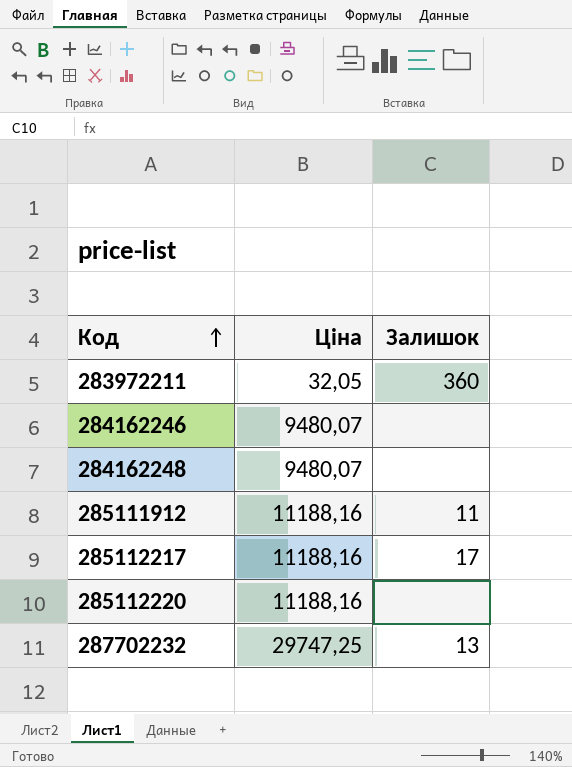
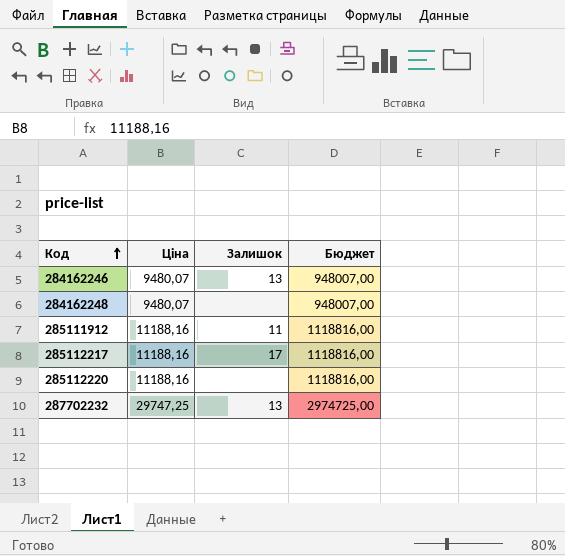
column Бюджет | formula: none -> [Ціна] * 100
row 283972211: 32,05 | 360 -> none
284162246 | Залишок: none -> 13

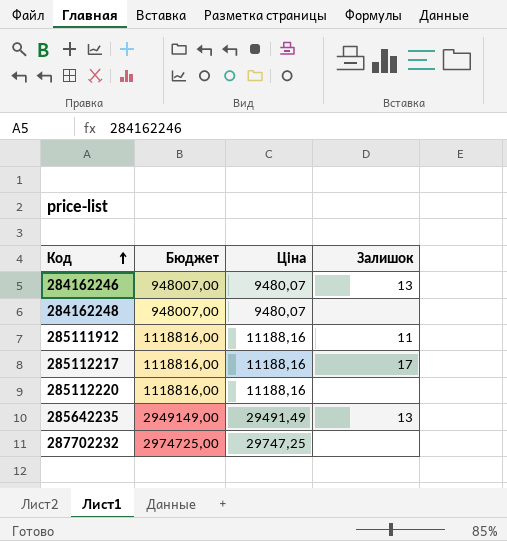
column Бюджет | position: 4 -> 2
row 285642235: none -> 2949149,00 | 29491,49 | 13
287702232 | Залишок: 13 -> none

